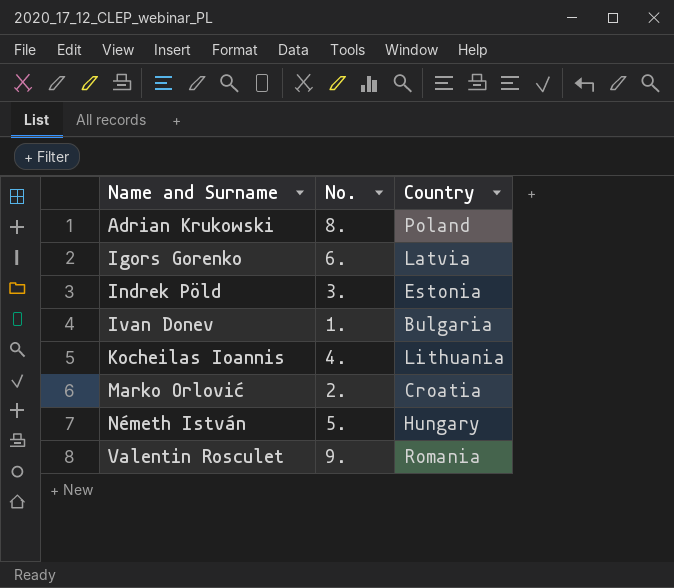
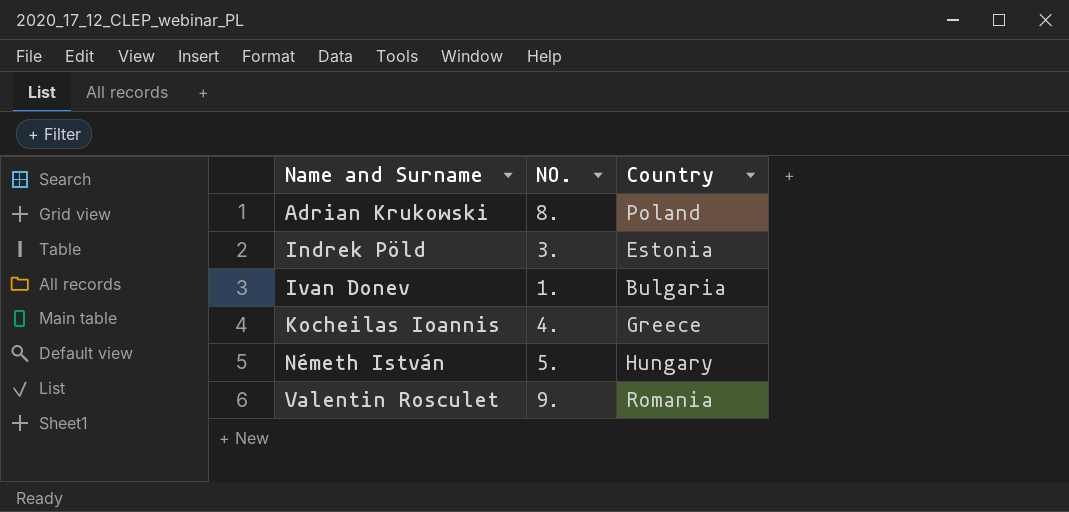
column name: No. -> NO.
row Igors Gorenko: 6. | Latvia -> none
row Marko Orlović: 2. | Croatia -> none
Kocheilas Ioannis | Country: Lithuania -> Greece

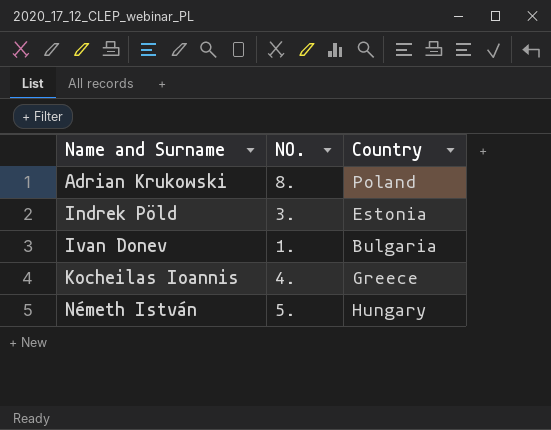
row Valentin Rosculet: 9. | Romania -> none

